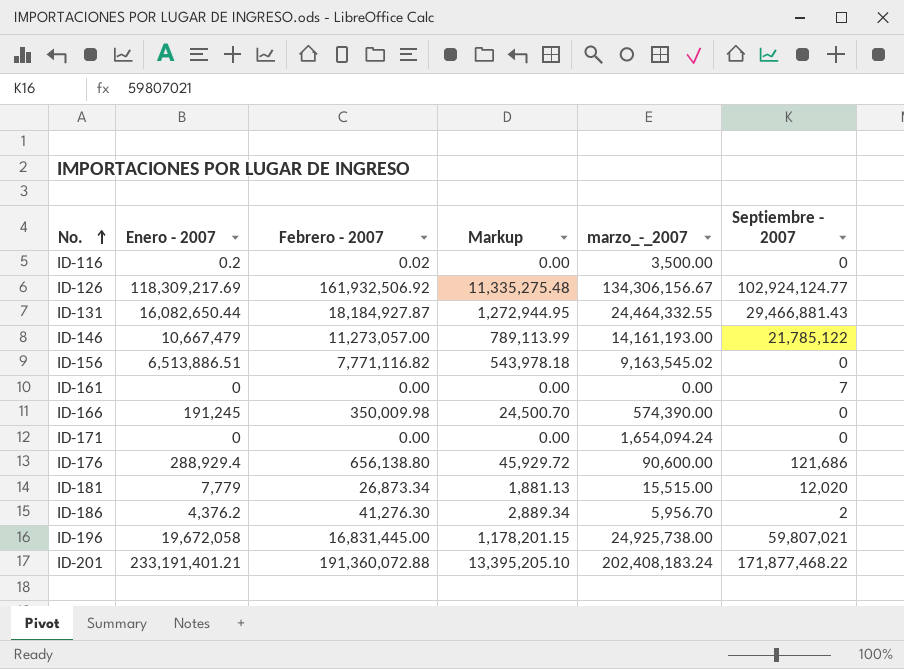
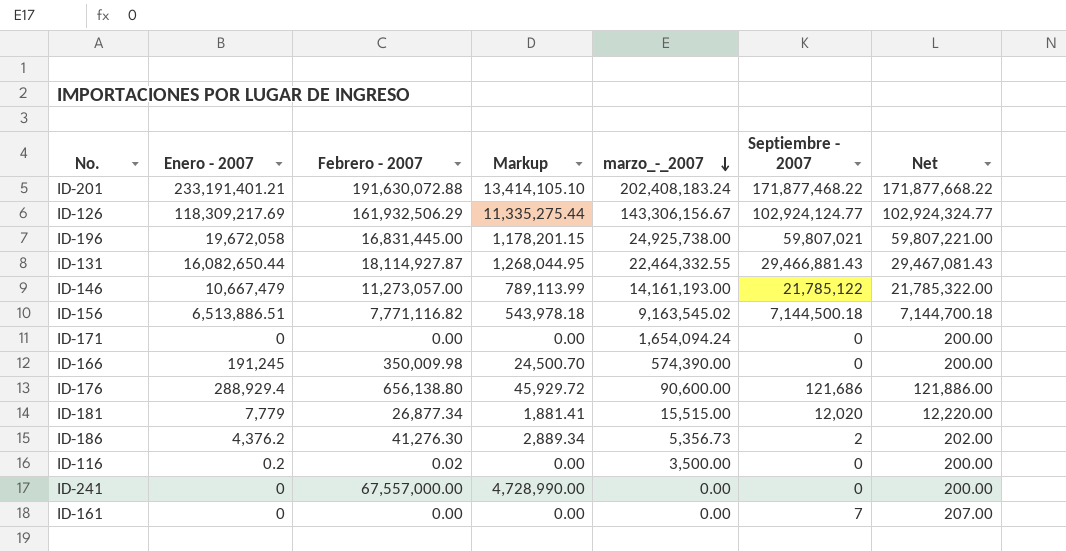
row order: No. ascending -> marzo_-_2007 descending
column Net | formula: none -> [Septiembre - 2007] + 200
ID-201 | Febrero - 2007: 191,360,072.88 -> 191,630,072.88
ID-201 | Markup: 13,395,205.10 -> 13,414,105.10
ID-126 | Febrero - 2007: 161,932,506.92 -> 161,932,506.29
ID-126 | Markup: 11,335,275.48 -> 11,335,275.44
ID-126 | marzo_-_2007: 134,306,156.67 -> 143,306,156.67
ID-131 | Febrero - 2007: 18,184,927.87 -> 18,114,927.87
ID-131 | Markup: 1,272,944.95 -> 1,268,044.95
ID-131 | marzo_-_2007: 24,464,332.55 -> 22,464,332.55
ID-156 | Septiembre - 2007: 0 -> 7,144,500.18
ID-181 | Febrero - 2007: 26,873.34 -> 26,877.34
ID-181 | Markup: 1,881.13 -> 1,881.41
ID-186 | marzo_-_2007: 5,956.70 -> 5,356.73
row ID-241: none -> 0 | 67,557,000.00 | 4,728,990.00 | 0.00 | 0 | 200.00

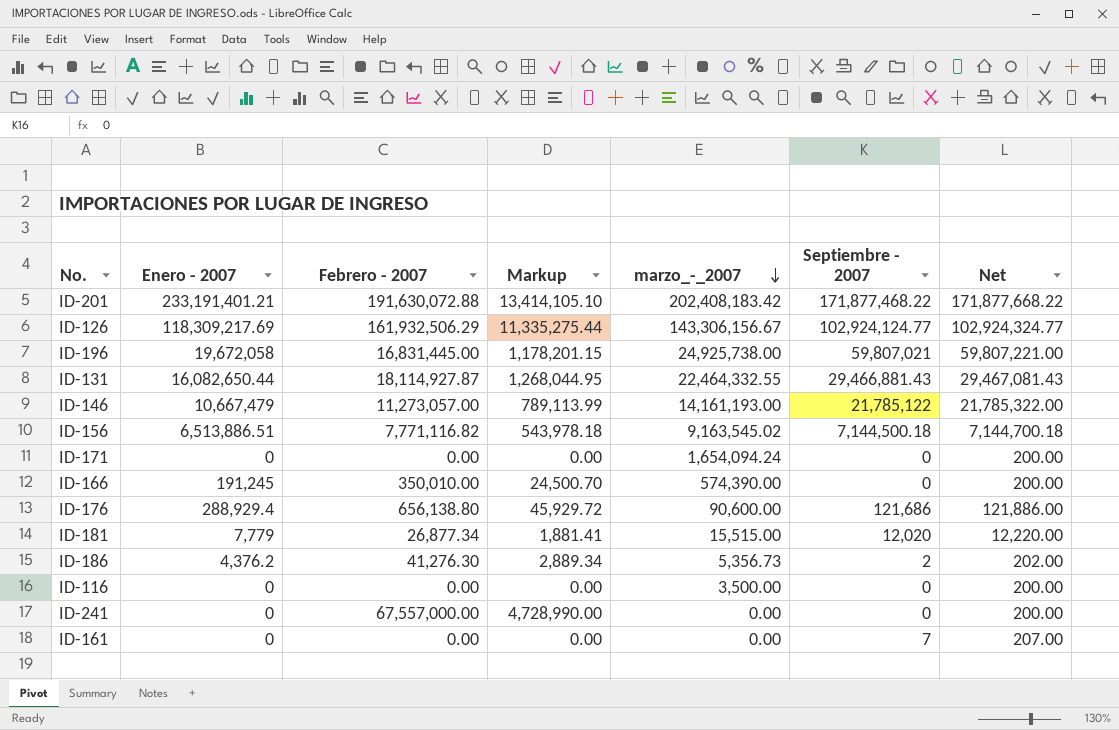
ID-201 | marzo_-_2007: 202,408,183.24 -> 202,408,183.42
ID-166 | Febrero - 2007: 350,009.98 -> 350,010.00
ID-116 | Enero - 2007: 0.2 -> 0
ID-116 | Febrero - 2007: 0.02 -> 0.00

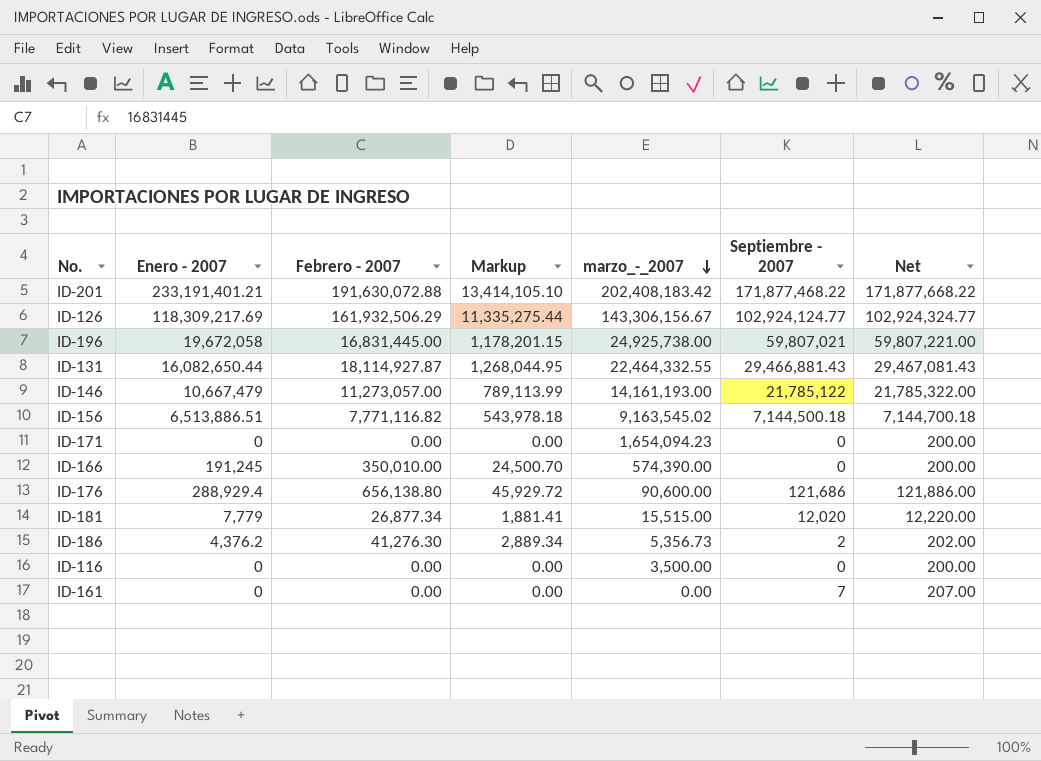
row ID-241: 0 | 67,557,000.00 | 4,728,990.00 | 0.00 | 0 | 200.00 -> none
ID-171 | marzo_-_2007: 1,654,094.24 -> 1,654,094.23

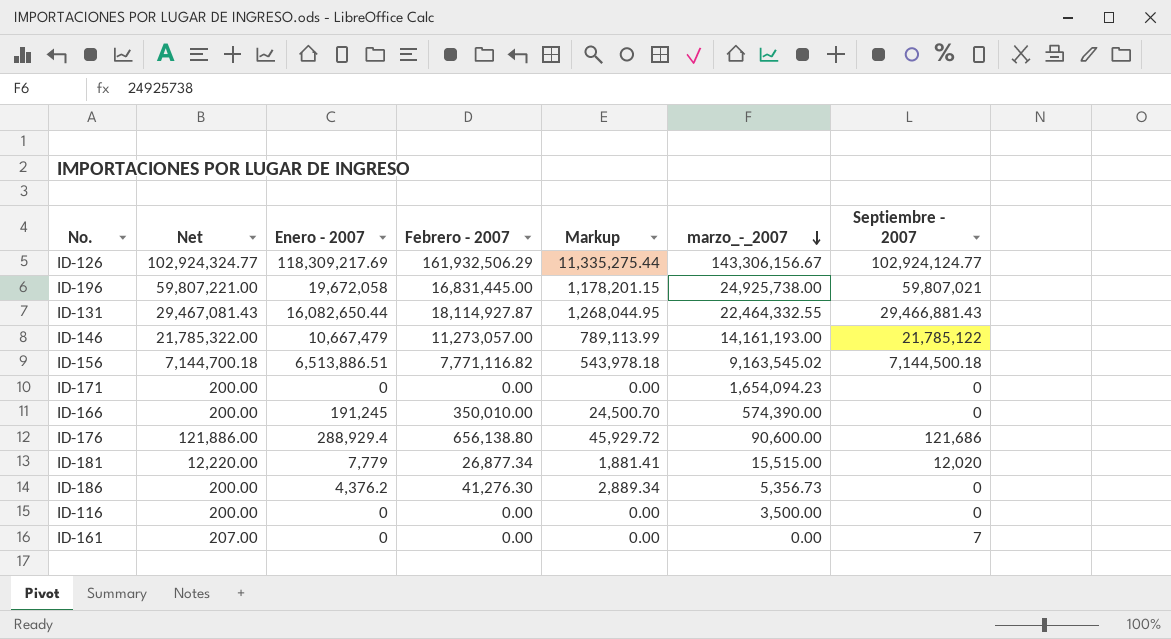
column Net | position: 7 -> 2
row ID-201: 233,191,401.21 | 191,630,072.88 | 13,414,105.10 | 202,408,183.42 | 171,877,468.22 | 171,877,668.22 -> none
ID-186 | Net: 202.00 -> 200.00
ID-186 | Septiembre - 2007: 2 -> 0

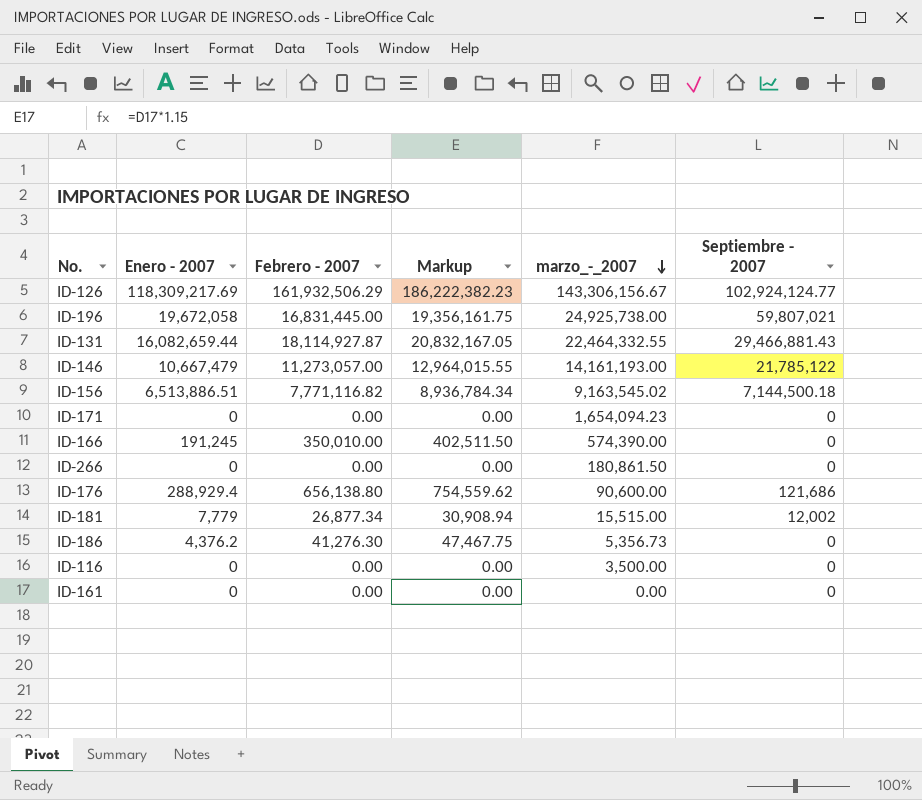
column Net | formula: [Septiembre - 2007] + 200 -> none
column Markup | formula: [Febrero - 2007] * 0.07 -> [Febrero - 2007] * 1.15
ID-131 | Enero - 2007: 16,082,650.44 -> 16,082,659.44
row ID-266: none -> 0 | 0.00 | 0.00 | 180,861.50 | 0
ID-181 | Septiembre - 2007: 12,020 -> 12,002
ID-161 | Septiembre - 2007: 7 -> 0

